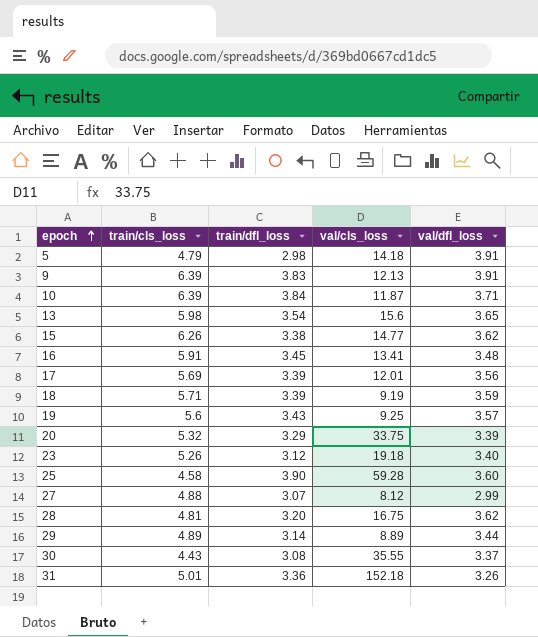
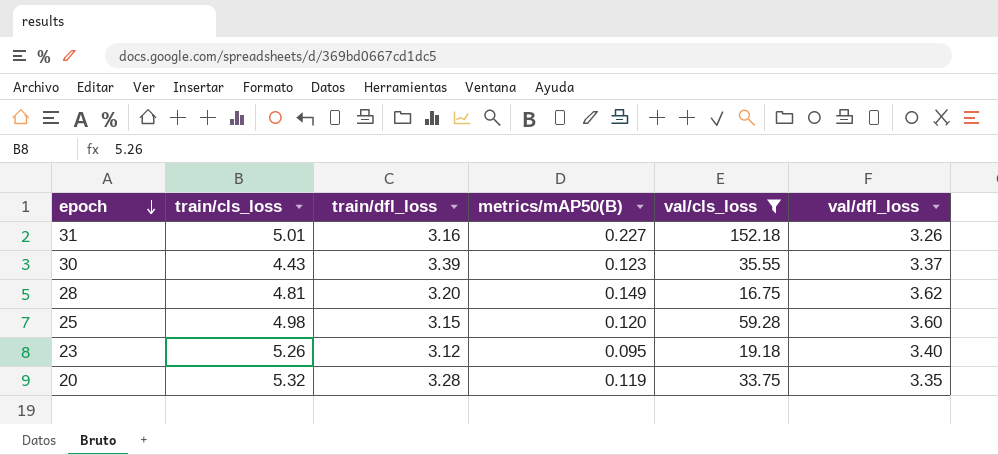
filter: none -> val/cls_loss >= 16.75
row order: epoch ascending -> epoch descending
column metrics/mAP50(B) | position: none -> 4
31 | train/dfl_loss: 3.36 -> 3.16
30 | train/dfl_loss: 3.08 -> 3.39
25 | train/cls_loss: 4.58 -> 4.98
25 | train/dfl_loss: 3.90 -> 3.15
20 | train/dfl_loss: 3.29 -> 3.28
20 | val/dfl_loss: 3.39 -> 3.35

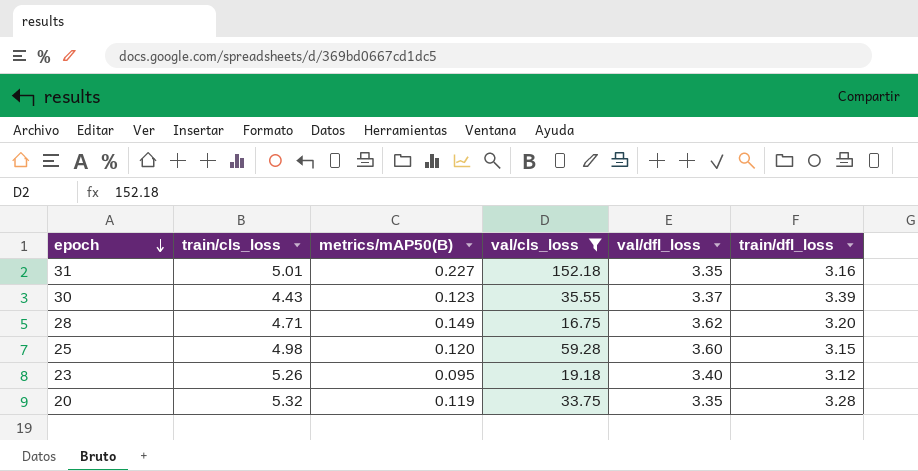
column train/dfl_loss | position: 3 -> 6
31 | val/dfl_loss: 3.26 -> 3.35
28 | train/cls_loss: 4.81 -> 4.71

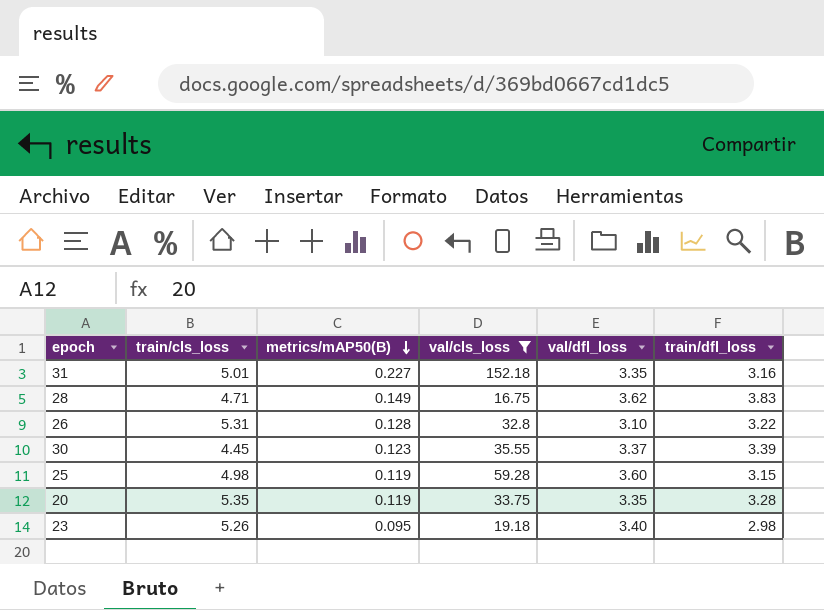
row order: epoch descending -> metrics/mAP50(B) descending
28 | train/dfl_loss: 3.20 -> 3.83
row 26: none -> 5.31 | 0.128 | 32.8 | 3.10 | 3.22
30 | train/cls_loss: 4.43 -> 4.45
25 | metrics/mAP50(B): 0.120 -> 0.119
20 | train/cls_loss: 5.32 -> 5.35
23 | train/dfl_loss: 3.12 -> 2.98

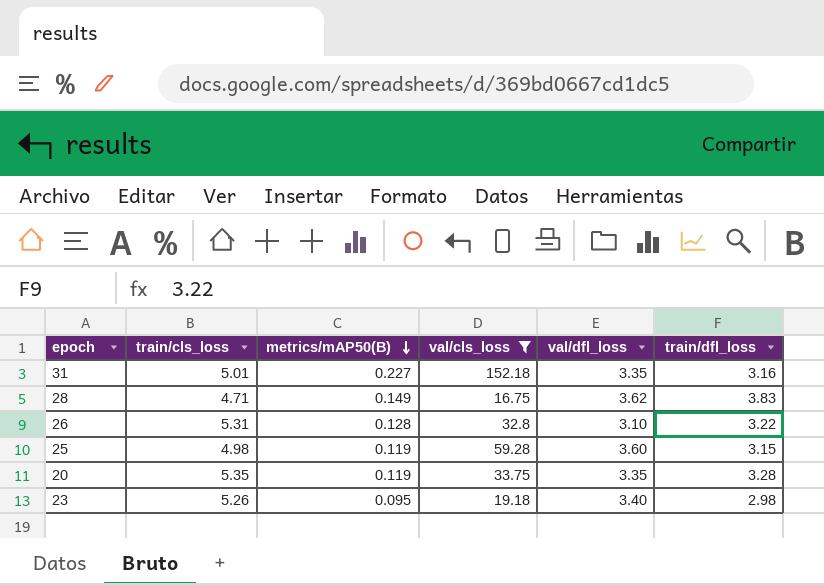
row 30: 4.45 | 0.123 | 35.55 | 3.37 | 3.39 -> none

